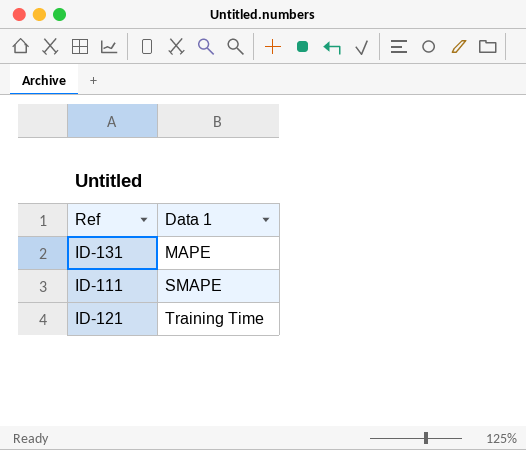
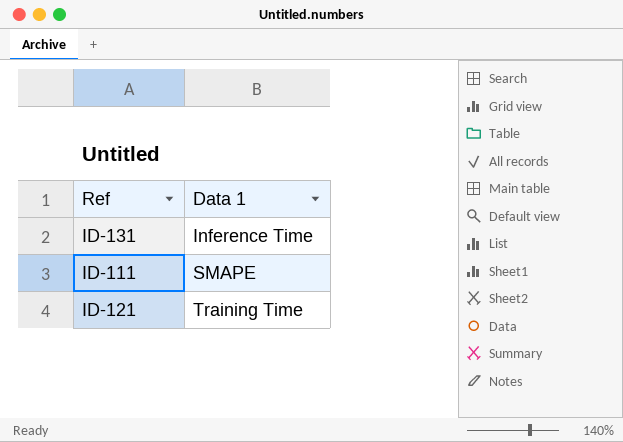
ID-131 | Data 1: MAPE -> Inference Time

